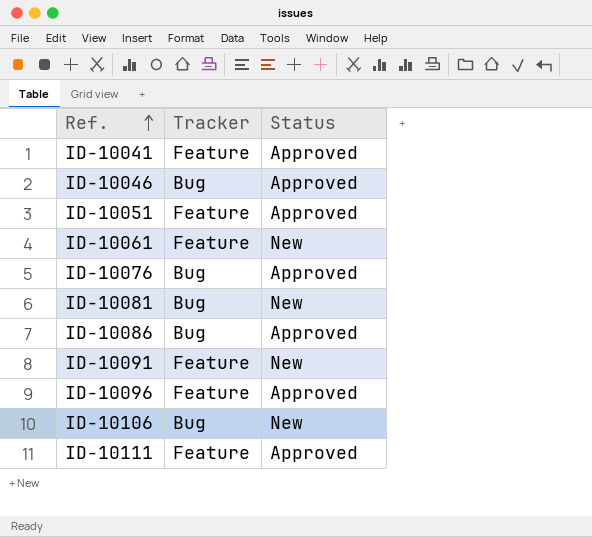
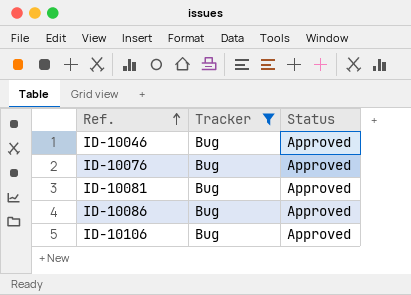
filter: none -> Tracker = Bug
ID-10081 | Status: New -> Approved
ID-10106 | Status: New -> Approved

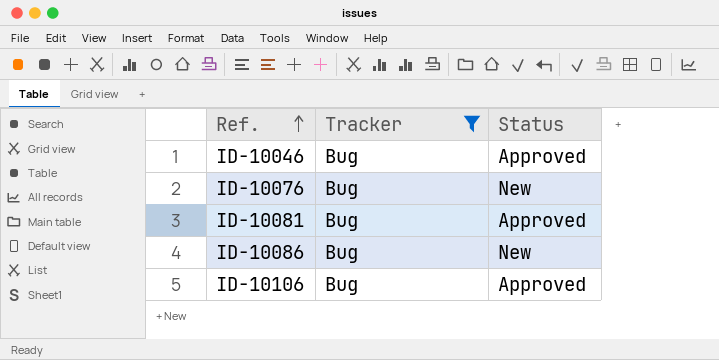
ID-10076 | Status: Approved -> New
ID-10086 | Status: Approved -> New

